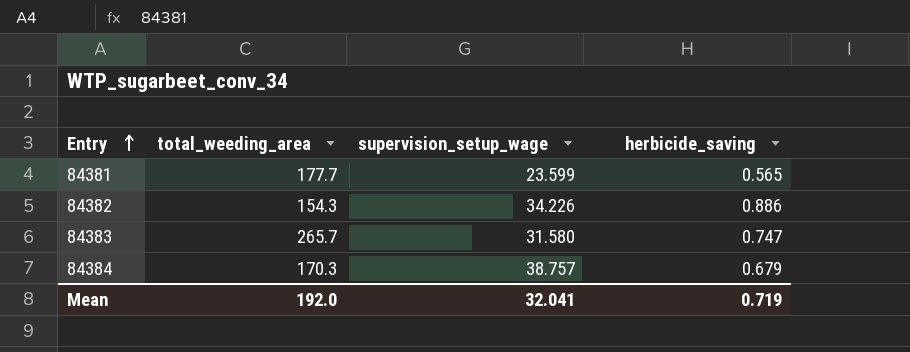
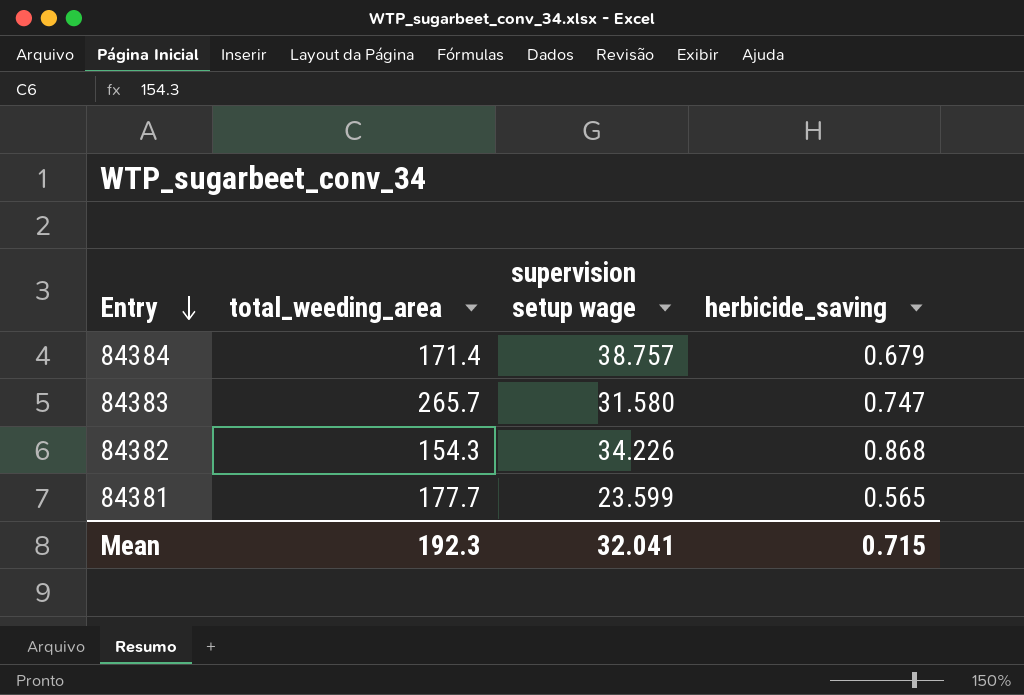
row order: Entry ascending -> Entry descending
column name: supervision_setup_wage -> supervision setup wage
84384 | total_weeding_area: 170.3 -> 171.4
84382 | herbicide_saving: 0.886 -> 0.868
Mean | total_weeding_area: 192.0 -> 192.3
Mean | herbicide_saving: 0.719 -> 0.715

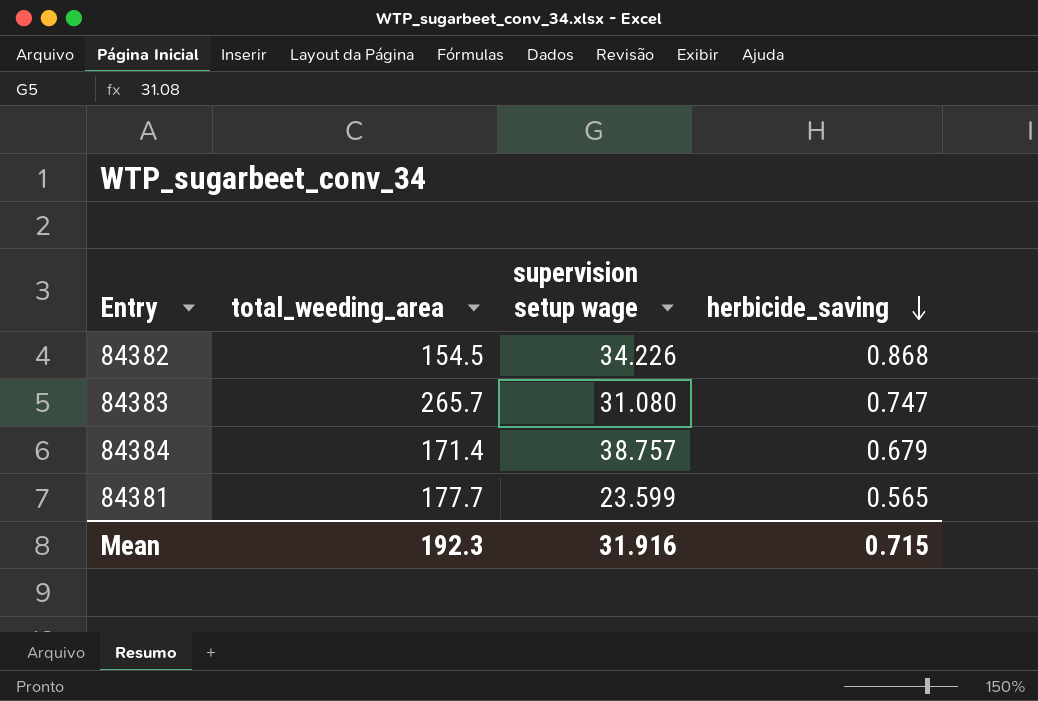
row order: Entry descending -> herbicide_saving descending
84382 | total_weeding_area: 154.3 -> 154.5
84383 | supervision setup wage: 31.580 -> 31.080
Mean | supervision setup wage: 32.041 -> 31.916

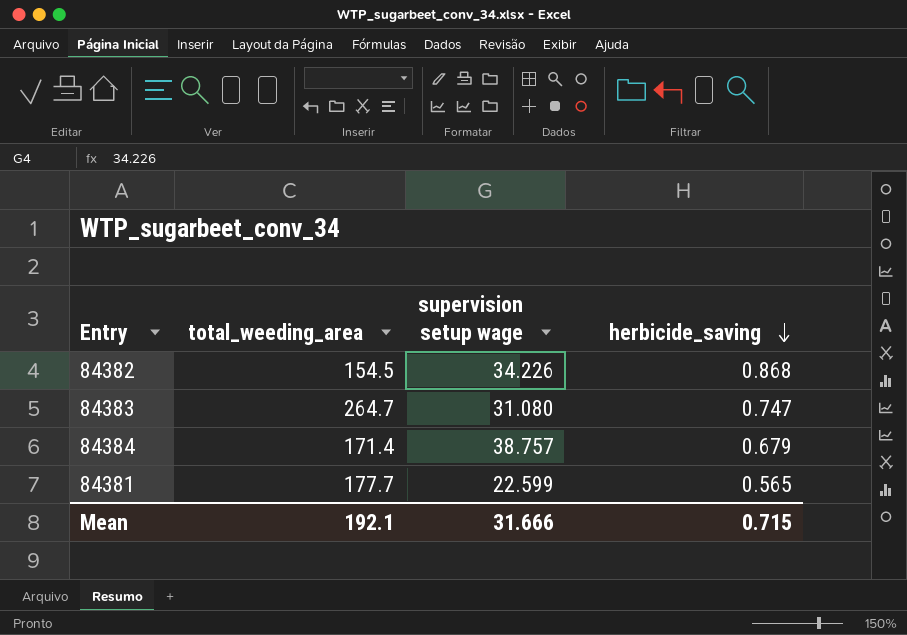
84383 | total_weeding_area: 265.7 -> 264.7
84381 | supervision setup wage: 23.599 -> 22.599
Mean | total_weeding_area: 192.3 -> 192.1
Mean | supervision setup wage: 31.916 -> 31.666

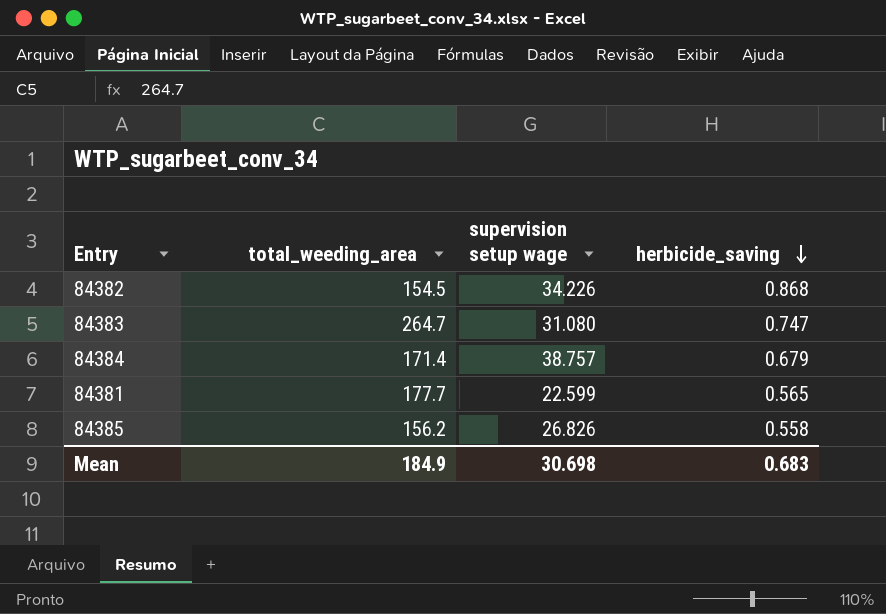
row 84385: none -> 156.2 | 26.826 | 0.558
Mean | total_weeding_area: 192.1 -> 184.9
Mean | supervision setup wage: 31.666 -> 30.698
Mean | herbicide_saving: 0.715 -> 0.683

